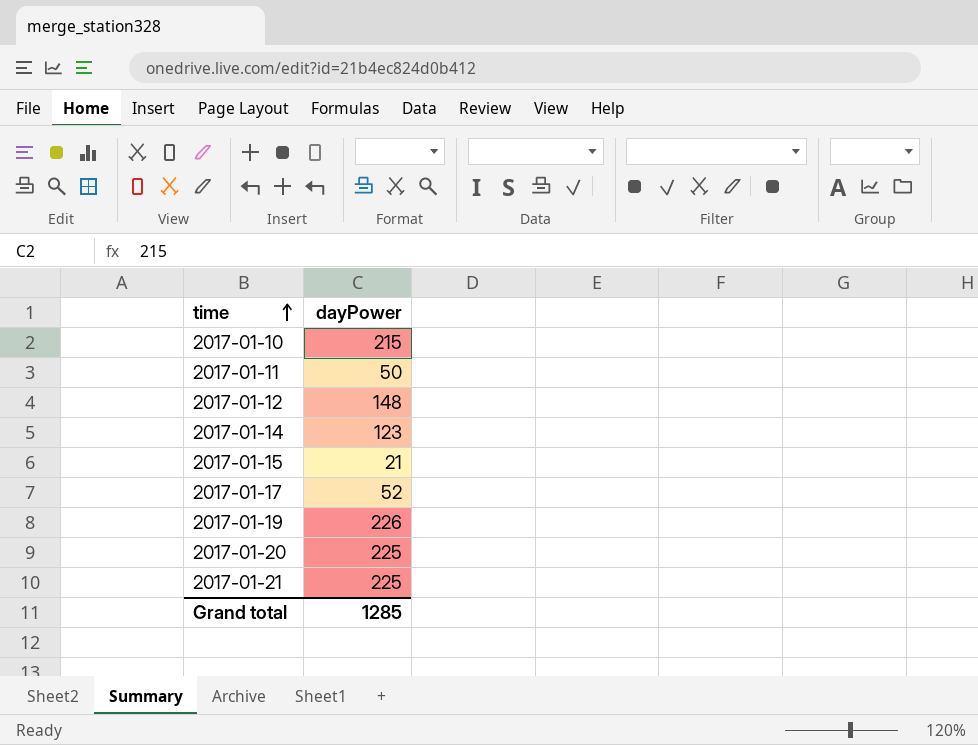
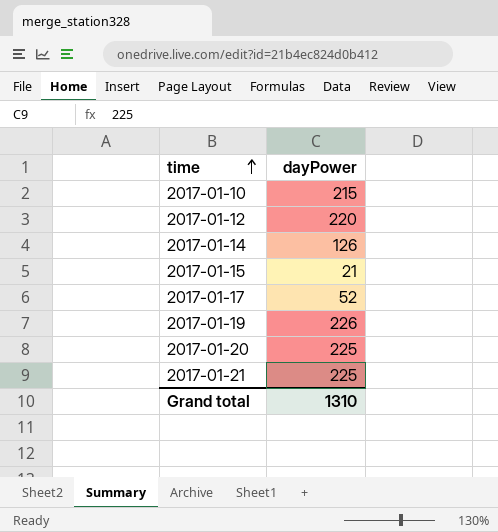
row 2017-01-11: 50 -> none
2017-01-12 | dayPower: 148 -> 220
2017-01-14 | dayPower: 123 -> 126
Grand total | dayPower: 1285 -> 1310

